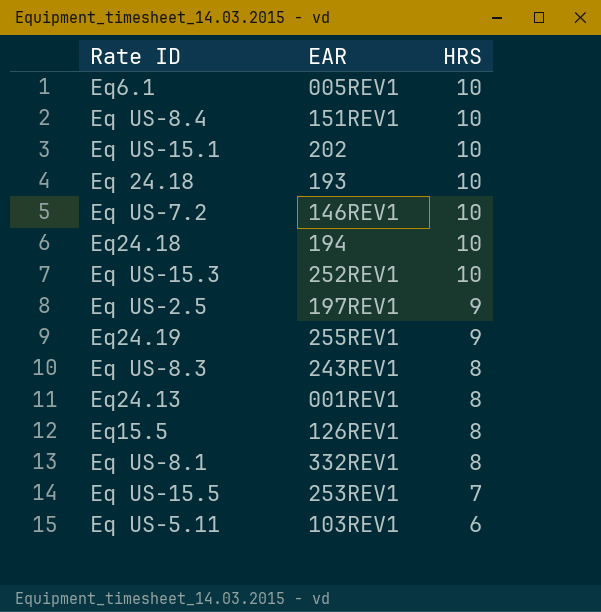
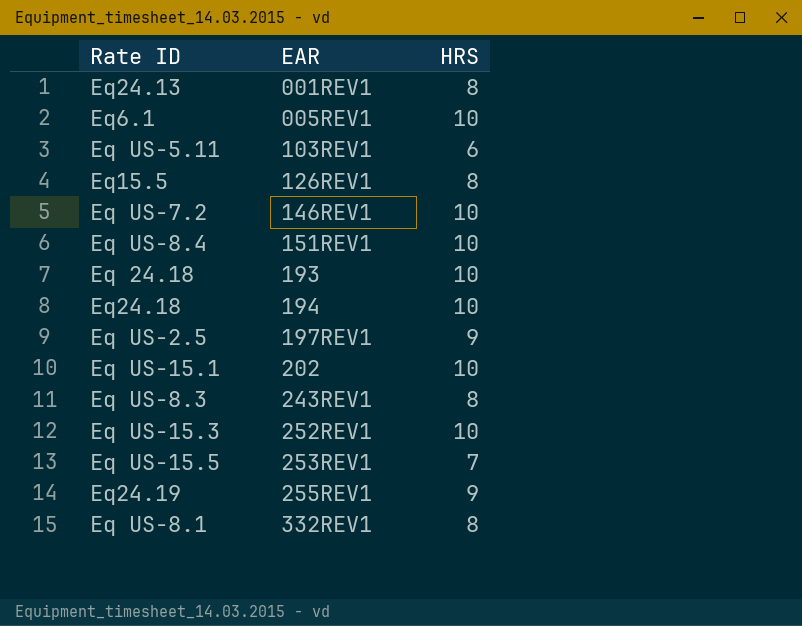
row order: HRS descending -> EAR ascending

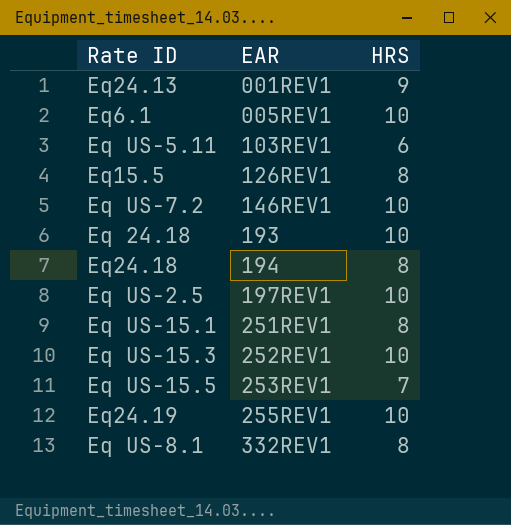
row Eq US-8.4: 151REV1 | 10 -> none
row Eq US-8.3: 243REV1 | 8 -> none
Eq24.13 | HRS: 8 -> 9
Eq24.18 | HRS: 10 -> 8
Eq US-2.5 | HRS: 9 -> 10
Eq US-15.1 | EAR: 202 -> 251REV1
Eq US-15.1 | HRS: 10 -> 8
Eq24.19 | HRS: 9 -> 10

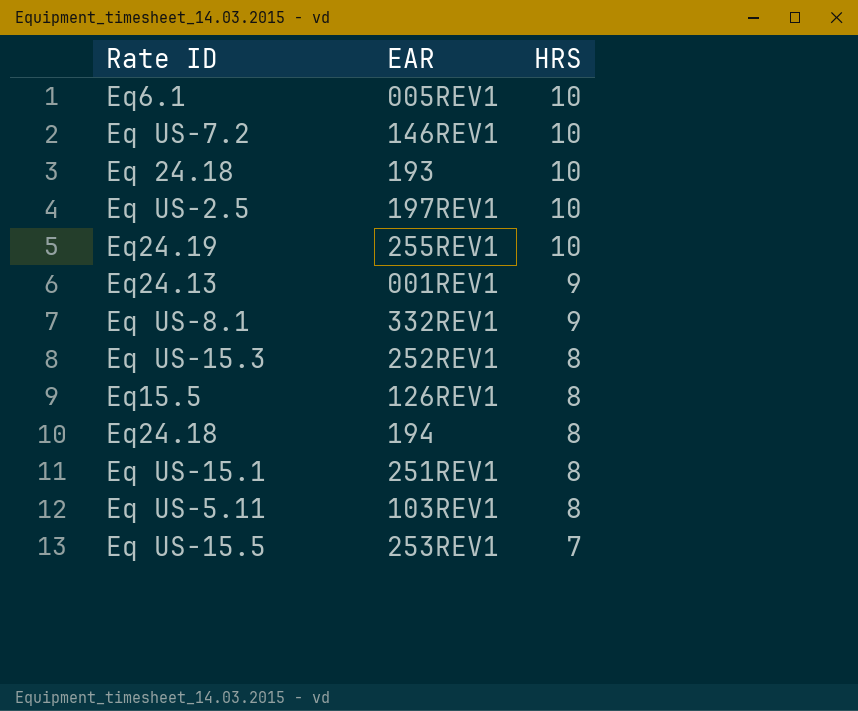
row order: EAR ascending -> HRS descending
Eq US-8.1 | HRS: 8 -> 9
Eq US-15.3 | HRS: 10 -> 8
Eq US-5.11 | HRS: 6 -> 8

